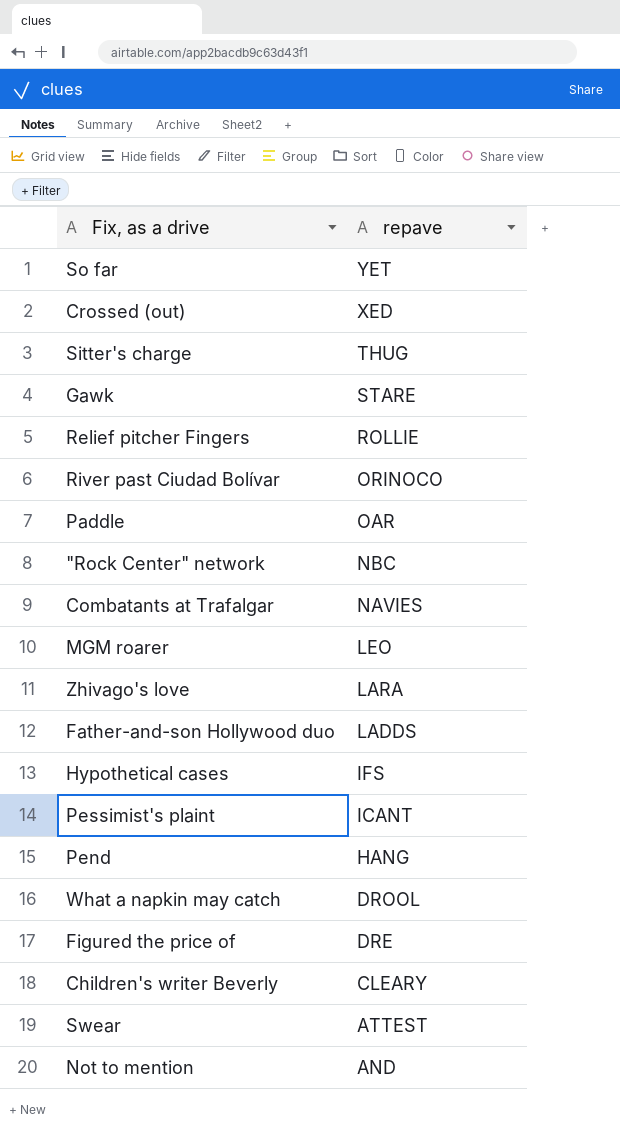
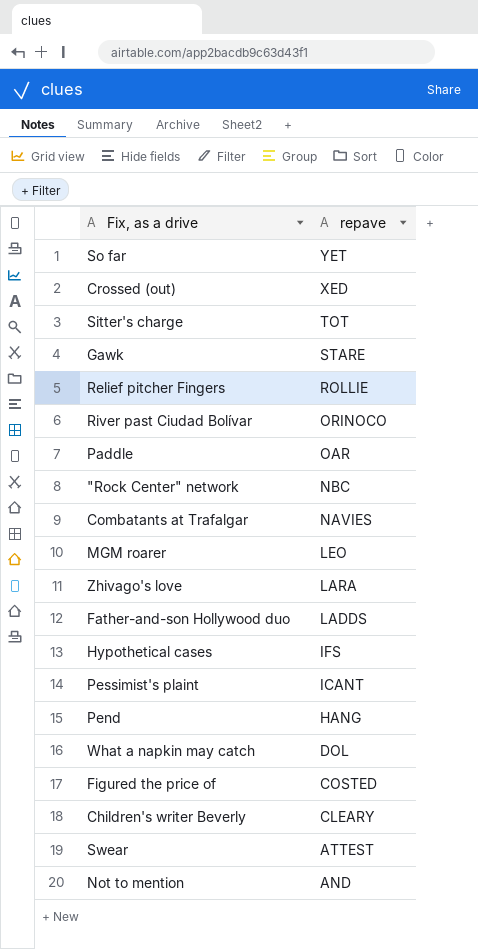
Sitter's charge | repave: THUG -> TOT
What a napkin may catch | repave: DROOL -> DOL
Figured the price of | repave: DRE -> COSTED

